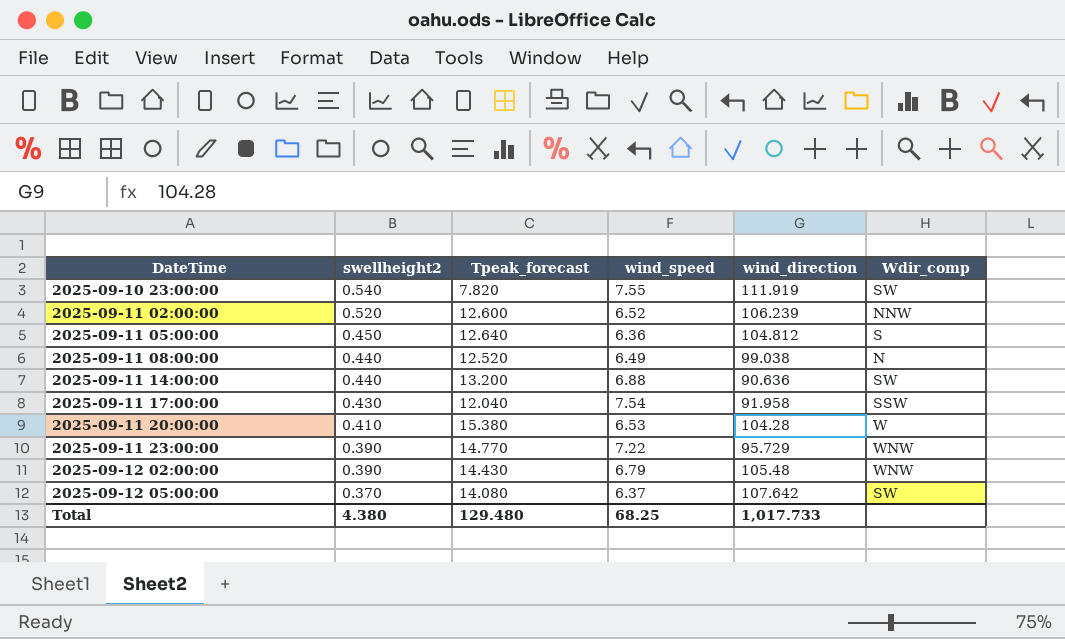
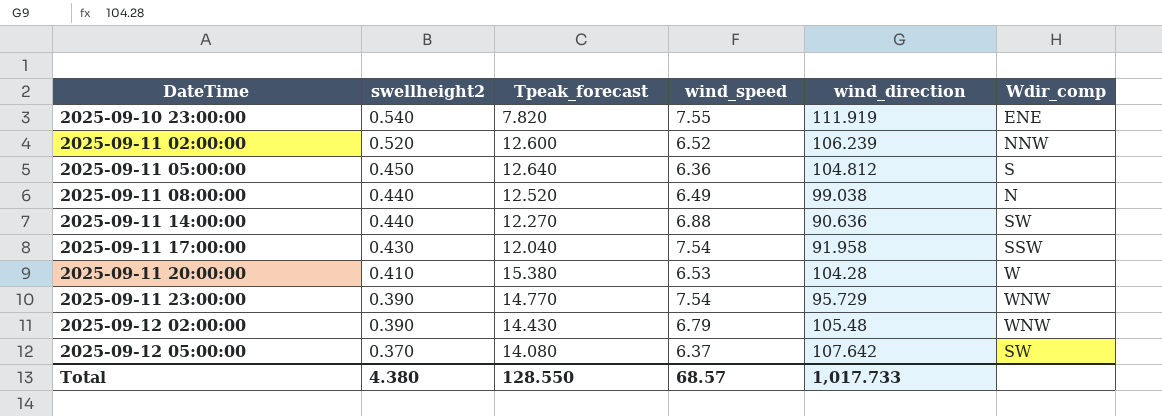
2025-09-10 23:00:00 | Wdir_comp: SW -> ENE
2025-09-11 14:00:00 | Tpeak_forecast: 13.200 -> 12.270
2025-09-11 23:00:00 | wind_speed: 7.22 -> 7.54
Total | Tpeak_forecast: 129.480 -> 128.550
Total | wind_speed: 68.25 -> 68.57

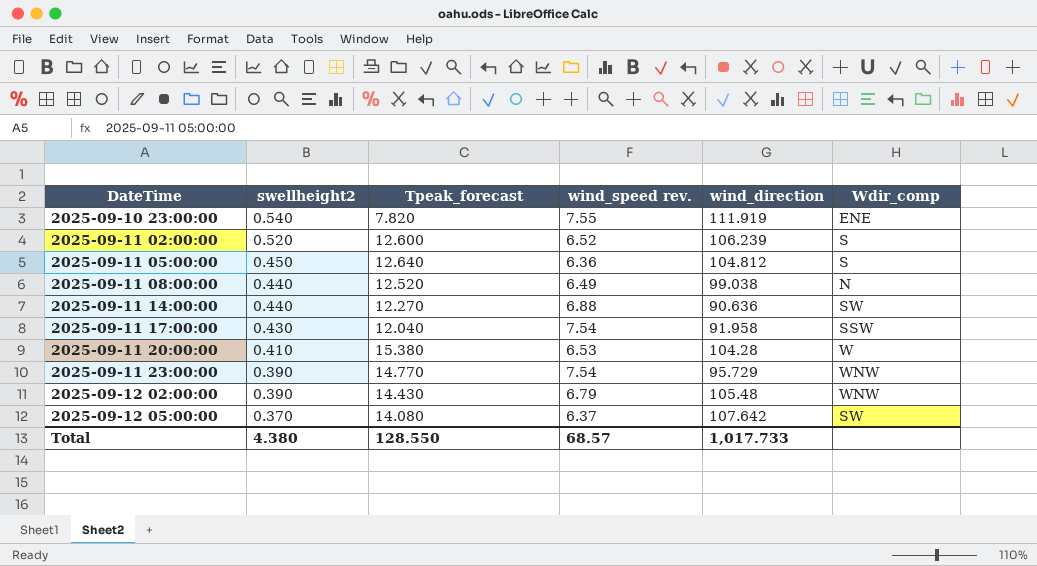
column name: wind_speed -> wind_speed rev.
2025-09-11 02:00:00 | Wdir_comp: NNW -> S

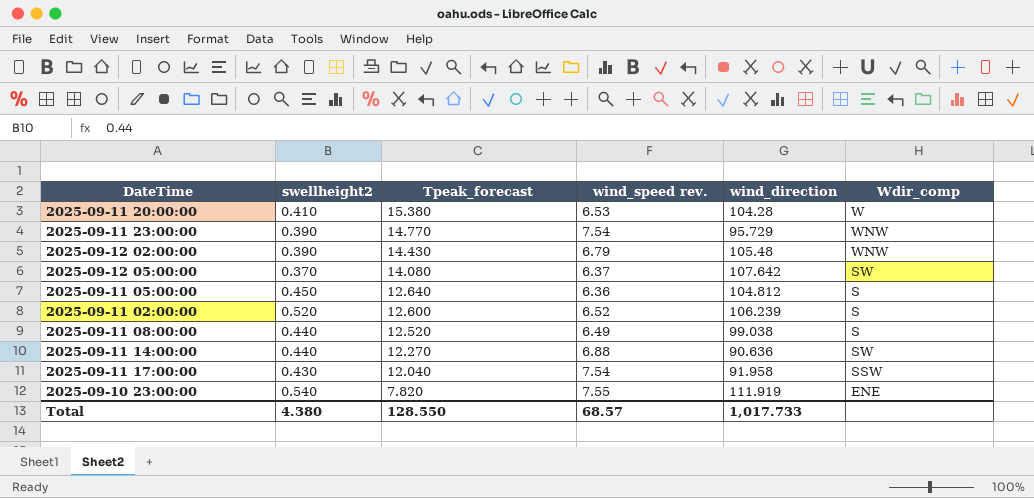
row order: DateTime ascending -> Tpeak_forecast descending
2025-09-11 08:00:00 | Wdir_comp: N -> S

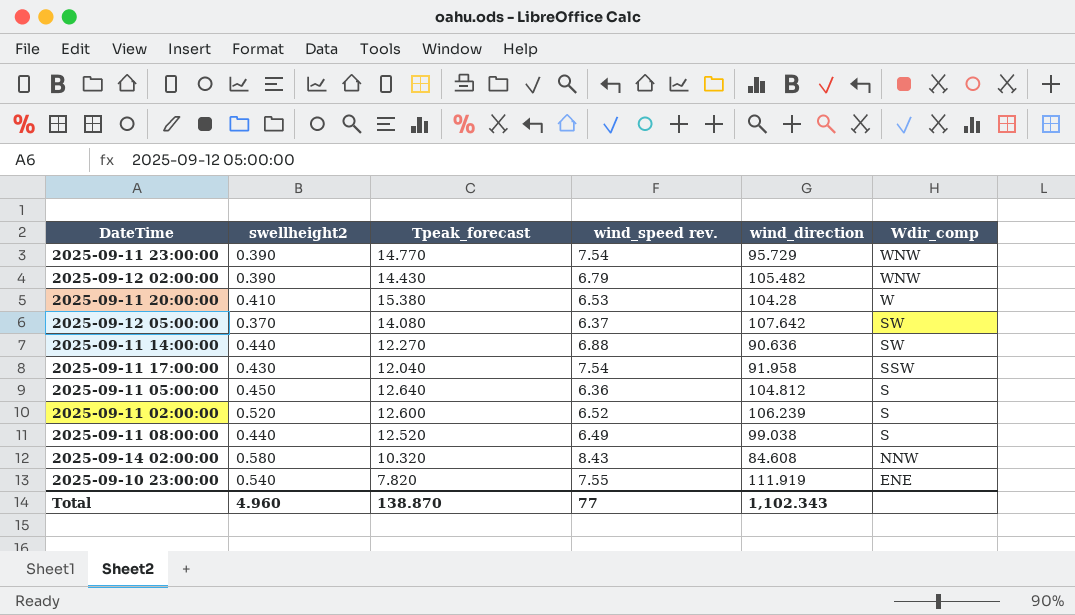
row order: Tpeak_forecast descending -> Wdir_comp descending
2025-09-12 02:00:00 | wind_direction: 105.48 -> 105.482
row 2025-09-14 02:00:00: none -> 0.580 | 10.320 | 8.43 | 84.608 | NNW
Total | swellheight2: 4.380 -> 4.960
Total | Tpeak_forecast: 128.550 -> 138.870
Total | wind_speed rev.: 68.57 -> 77
Total | wind_direction: 1,017.733 -> 1,102.343

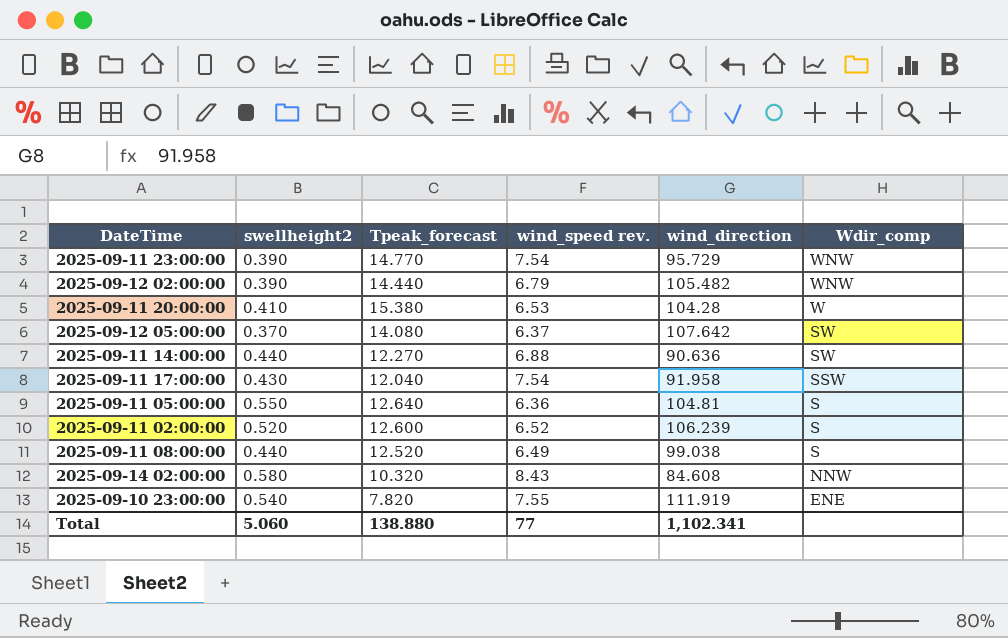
2025-09-12 02:00:00 | Tpeak_forecast: 14.430 -> 14.440
2025-09-11 05:00:00 | swellheight2: 0.450 -> 0.550
2025-09-11 05:00:00 | wind_direction: 104.812 -> 104.81
Total | swellheight2: 4.960 -> 5.060
Total | Tpeak_forecast: 138.870 -> 138.880
Total | wind_direction: 1,102.343 -> 1,102.341

